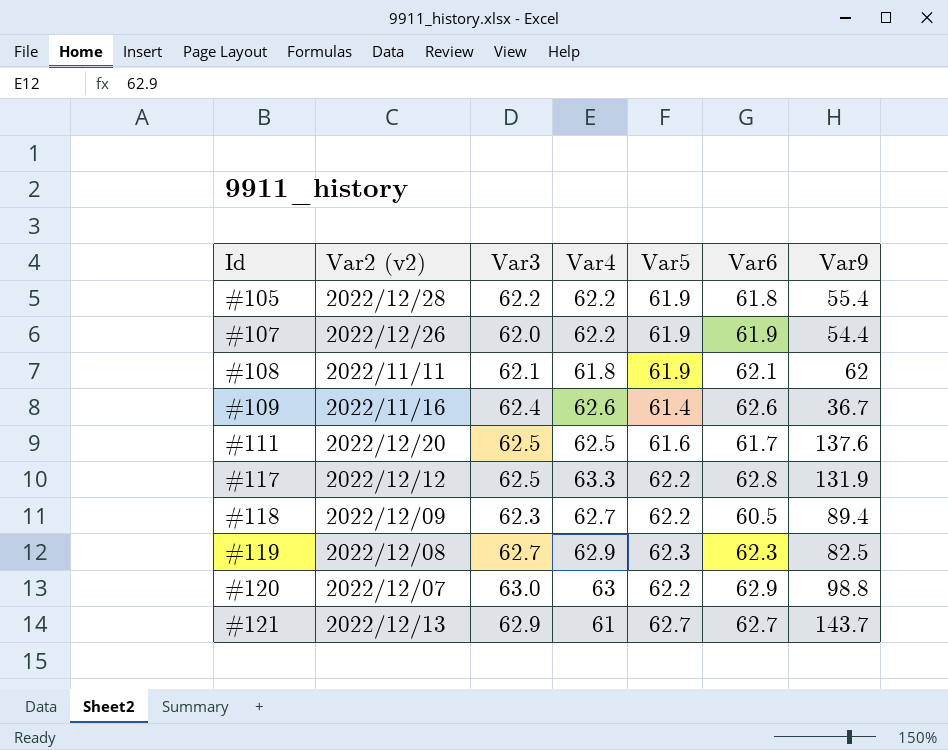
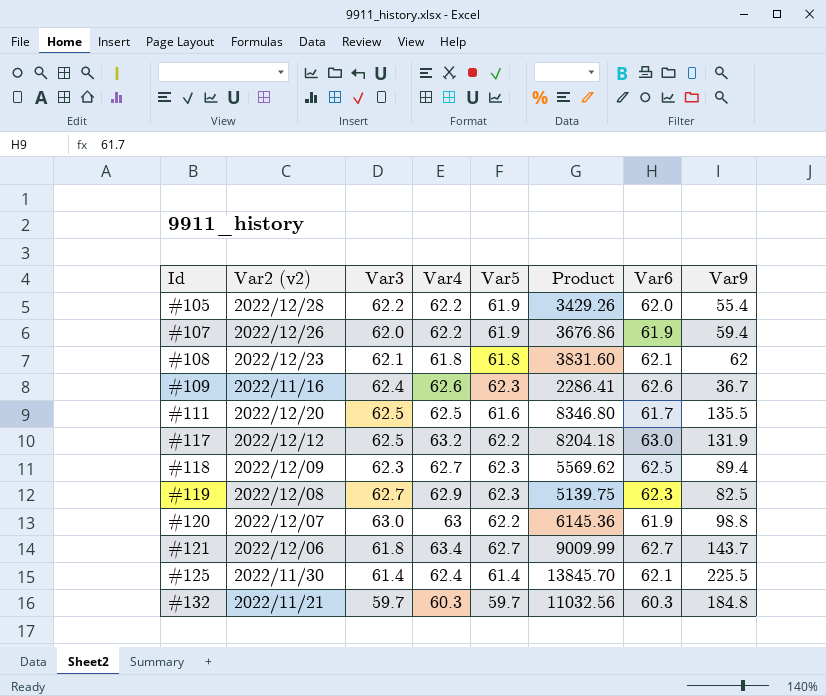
column Product | formula: none -> [Var5] * [Var9]
#105 | Var6: 61.8 -> 62.0
#107 | Var9: 54.4 -> 59.4
#108 | Var2 (v2): 2022/11/11 -> 2022/12/23
#108 | Var5: 61.9 -> 61.8
#109 | Var5: 61.4 -> 62.3
#111 | Var9: 137.6 -> 135.5
#117 | Var4: 63.3 -> 63.2
#117 | Var6: 62.8 -> 63.0
#118 | Var5: 62.2 -> 62.3
#118 | Var6: 60.5 -> 62.5
#120 | Var6: 62.9 -> 61.9
#121 | Var2 (v2): 2022/12/13 -> 2022/12/06
#121 | Var3: 62.9 -> 61.8
#121 | Var4: 61 -> 63.4
row #125: none -> 2022/11/30 | 61.4 | 62.4 | 61.4 | 13845.70 | 62.1 | 225.5
row #132: none -> 2022/11/21 | 59.7 | 60.3 | 59.7 | 11032.56 | 60.3 | 184.8

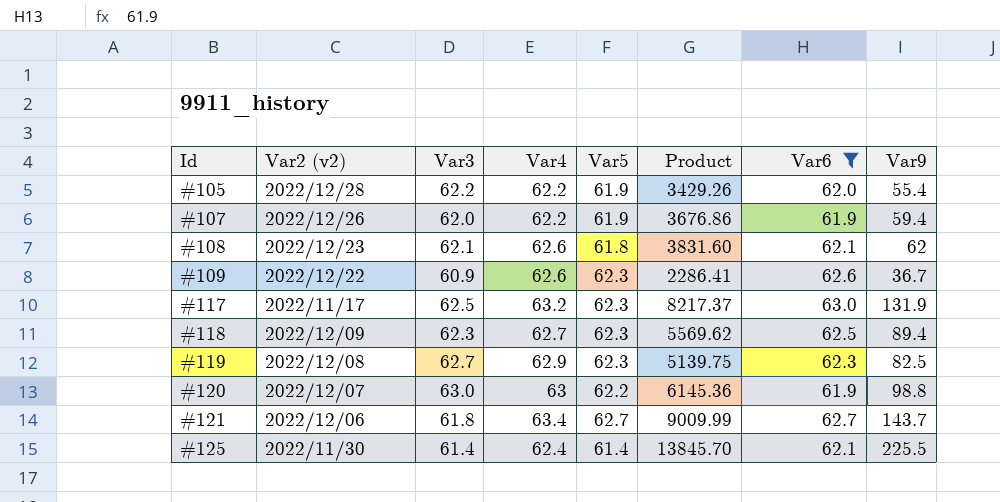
filter: none -> Var6 >= 61.9
#108 | Var4: 61.8 -> 62.6
#109 | Var2 (v2): 2022/11/16 -> 2022/12/22
#109 | Var3: 62.4 -> 60.9
#117 | Var2 (v2): 2022/12/12 -> 2022/11/17
#117 | Var5: 62.2 -> 62.3
#117 | Product: 8204.18 -> 8217.37

